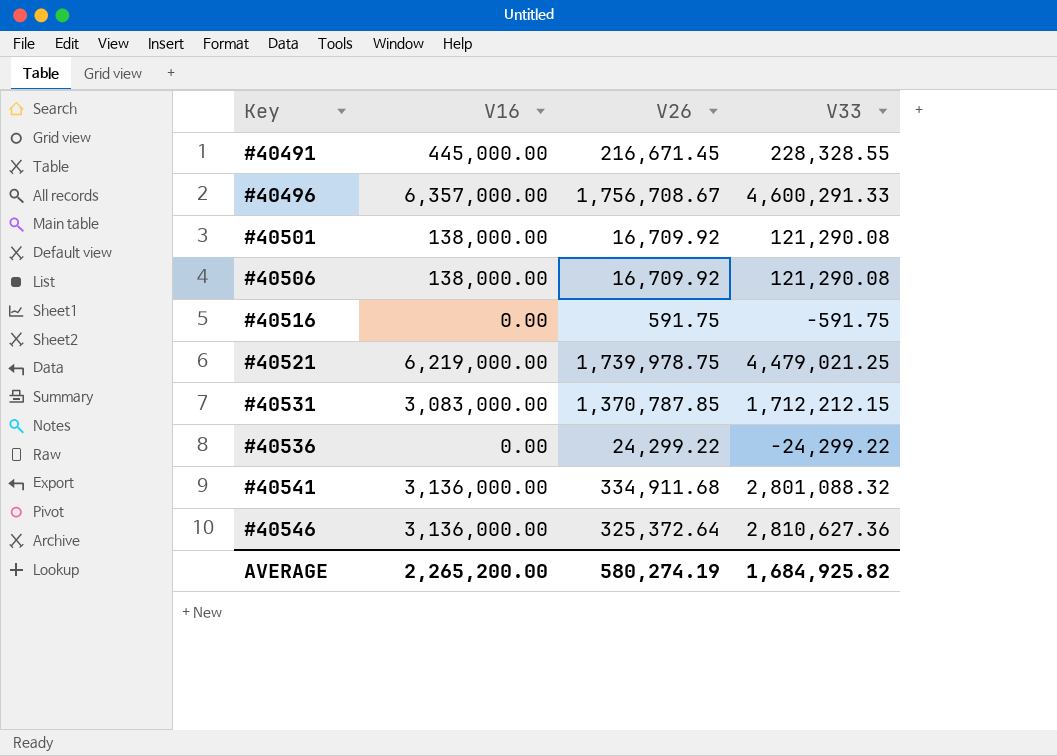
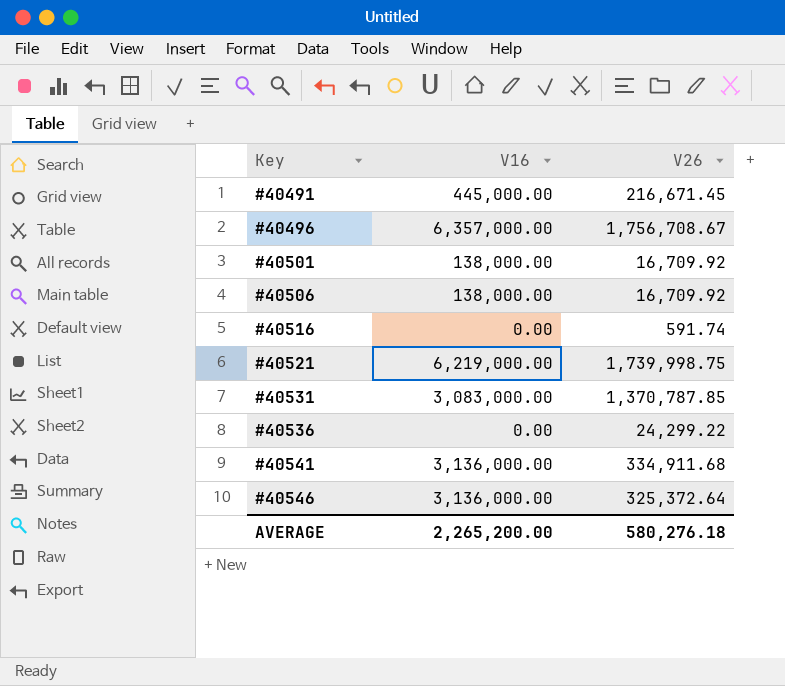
column V33 | formula: [V16] - [V26] -> none
#40516 | V26: 591.75 -> 591.74
#40521 | V26: 1,739,978.75 -> 1,739,998.75
AVERAGE | V26: 580,274.19 -> 580,276.18

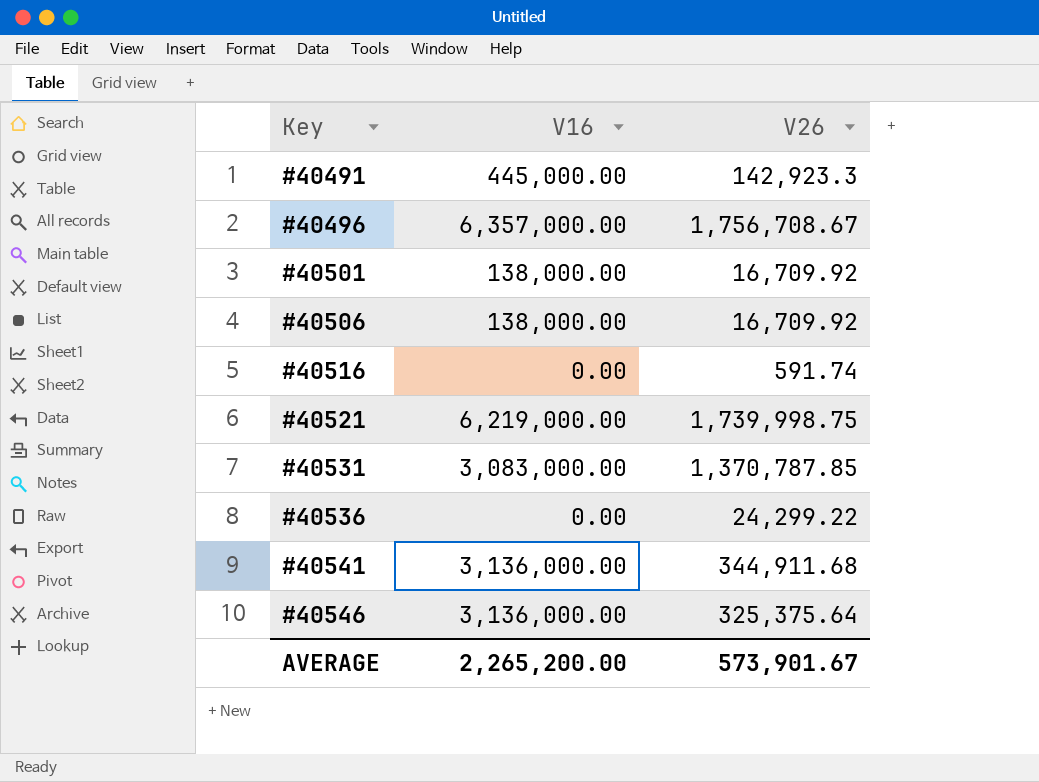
#40491 | V26: 216,671.45 -> 142,923.3
#40541 | V26: 334,911.68 -> 344,911.68
#40546 | V26: 325,372.64 -> 325,375.64
AVERAGE | V26: 580,276.18 -> 573,901.67

